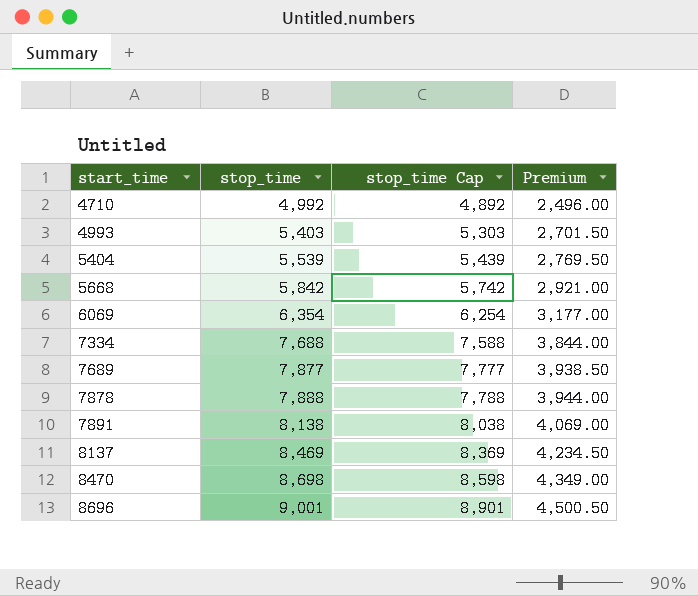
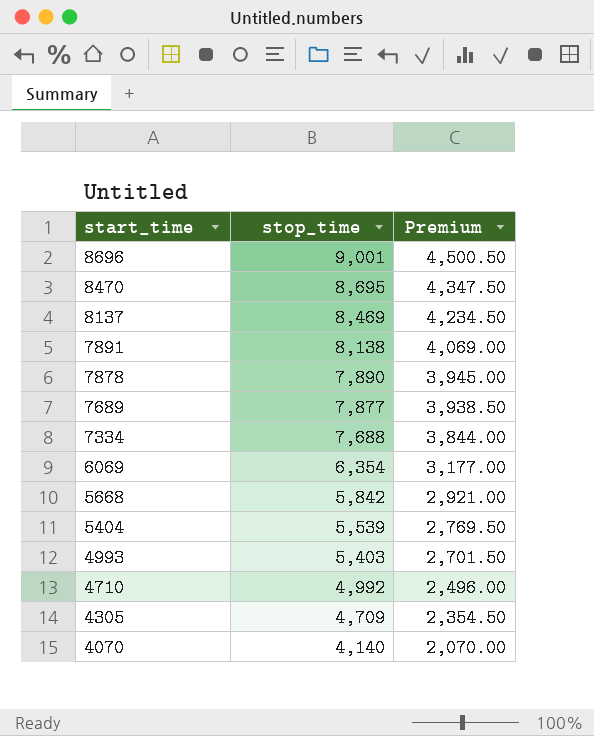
row order: start_time ascending -> start_time descending
column stop_time Cap | formula: [stop_time] - 100 -> none
8470 | stop_time: 8,698 -> 8,695
8470 | Premium: 4,349.00 -> 4,347.50
7878 | stop_time: 7,888 -> 7,890
7878 | Premium: 3,944.00 -> 3,945.00
row 4305: none -> 4,709 | 2,354.50
row 4070: none -> 4,140 | 2,070.00

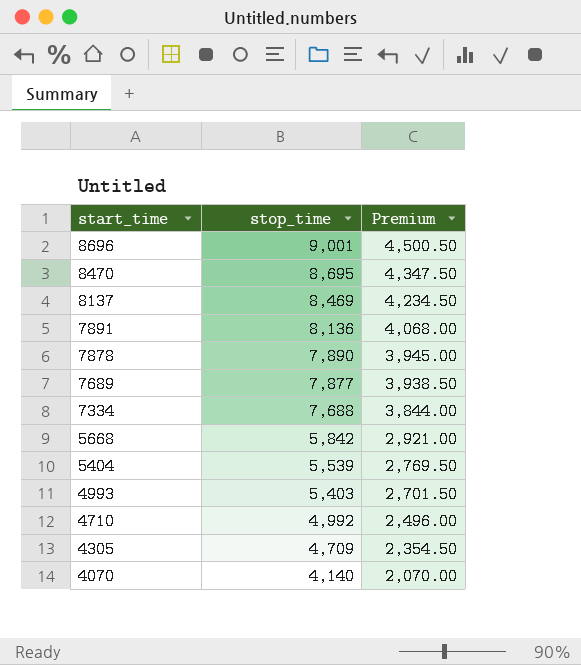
row 6069: 6,354 | 3,177.00 -> none
7891 | stop_time: 8,138 -> 8,136
7891 | Premium: 4,069.00 -> 4,068.00

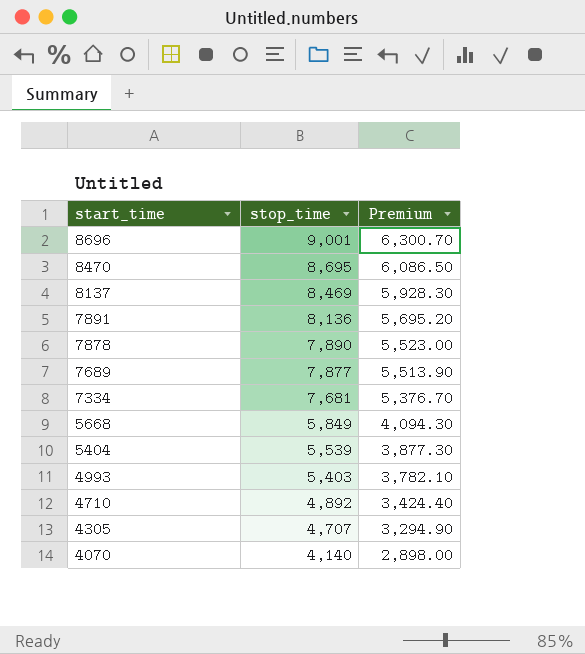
column Premium | formula: [stop_time] * 0.5 -> [stop_time] * 0.7
7334 | stop_time: 7,688 -> 7,681
5668 | stop_time: 5,842 -> 5,849
4710 | stop_time: 4,992 -> 4,892
4305 | stop_time: 4,709 -> 4,707

